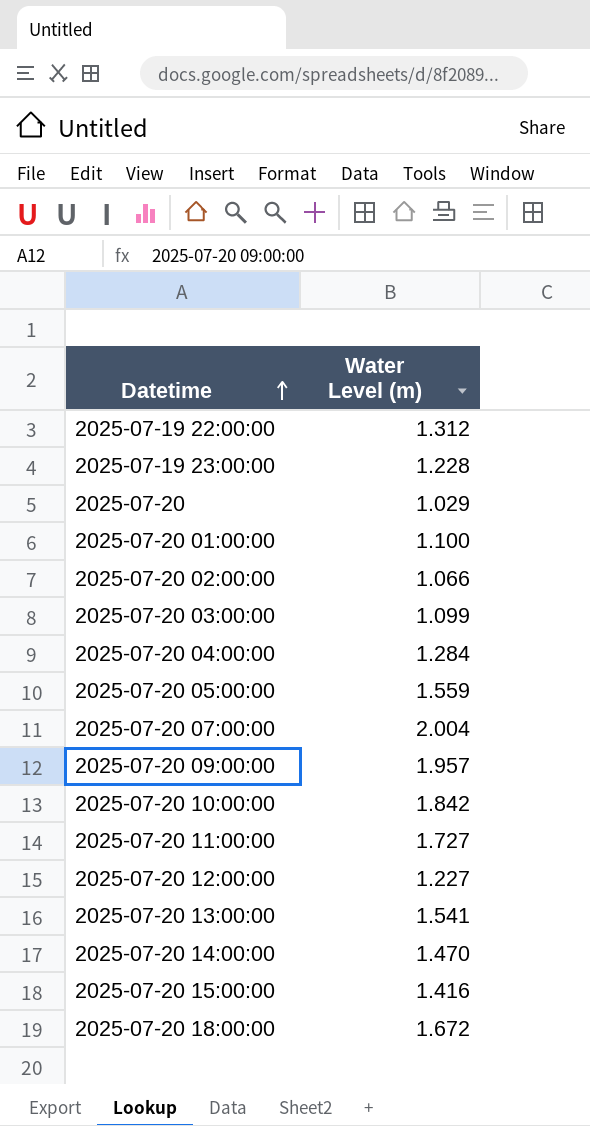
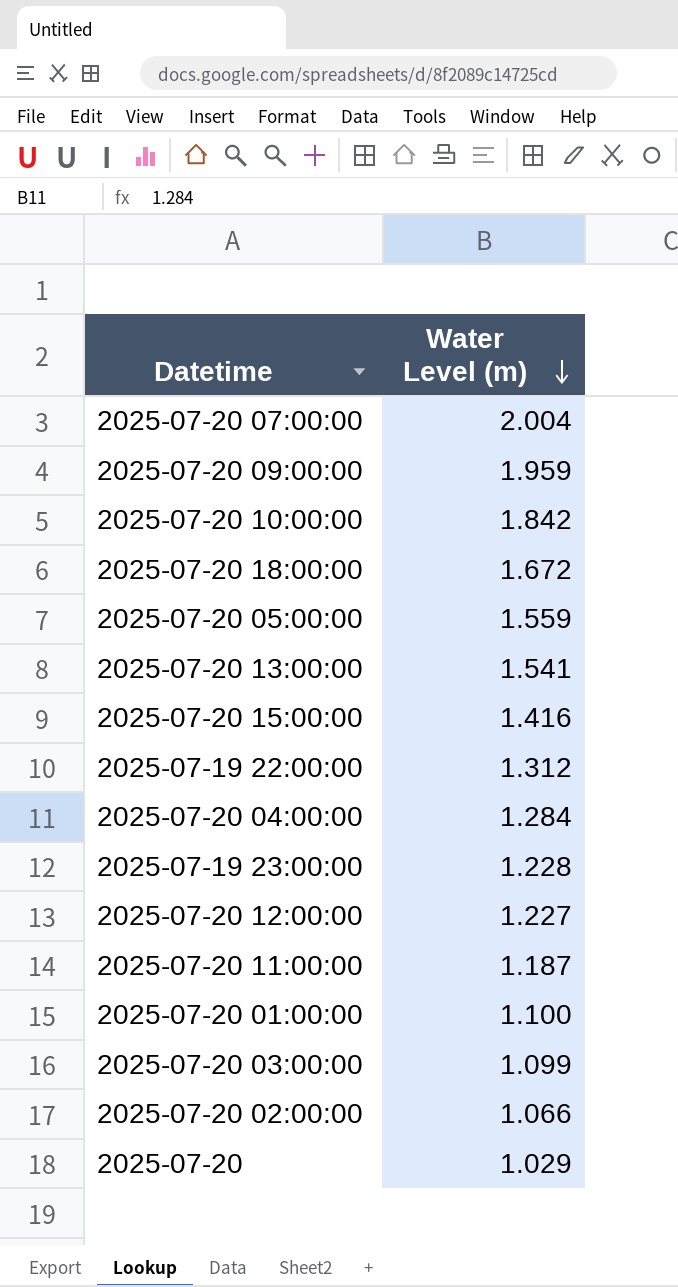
row order: Datetime ascending -> Water Level (m) descending
row 2025-07-20 14:00:00: 1.470 -> none
2025-07-20 09:00:00 | Water Level (m): 1.957 -> 1.959
2025-07-20 11:00:00 | Water Level (m): 1.727 -> 1.187

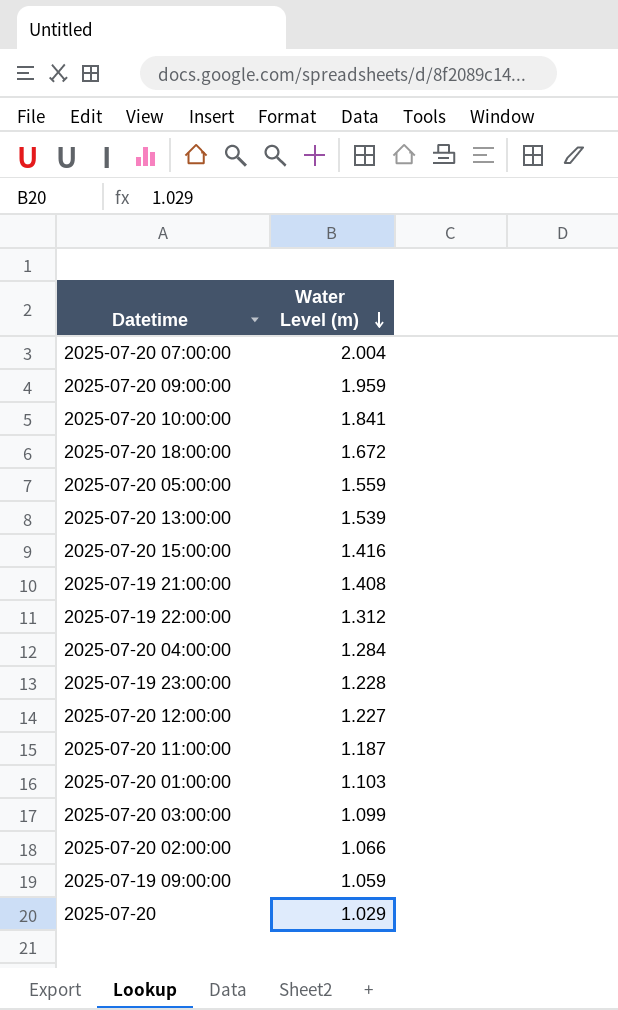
2025-07-20 10:00:00 | Water Level (m): 1.842 -> 1.841
2025-07-20 13:00:00 | Water Level (m): 1.541 -> 1.539
row 2025-07-19 21:00:00: none -> 1.408
2025-07-20 01:00:00 | Water Level (m): 1.100 -> 1.103
row 2025-07-19 09:00:00: none -> 1.059

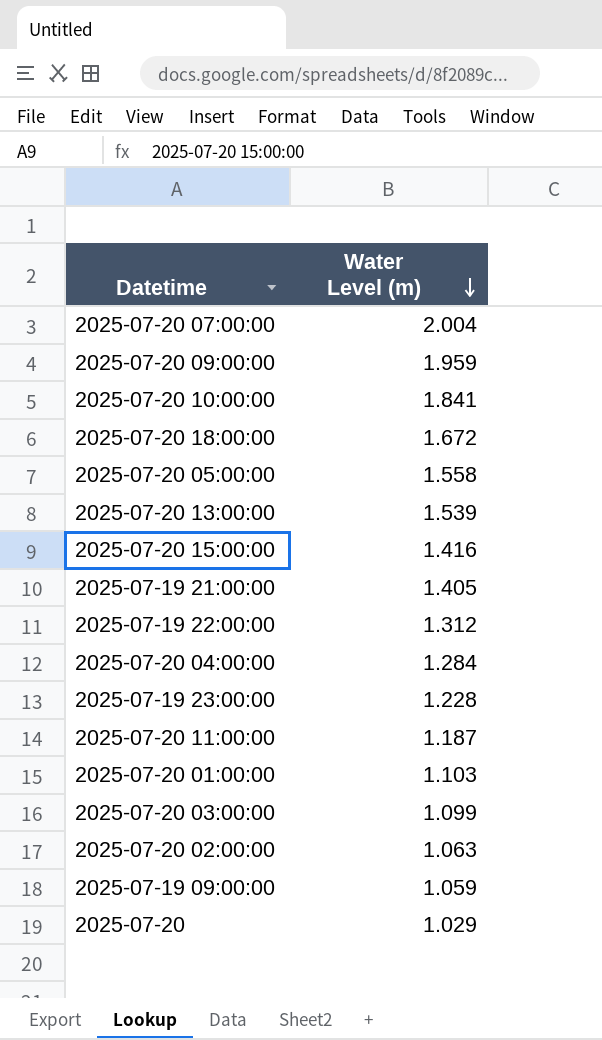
row 2025-07-20 12:00:00: 1.227 -> none
2025-07-20 05:00:00 | Water Level (m): 1.559 -> 1.558
2025-07-19 21:00:00 | Water Level (m): 1.408 -> 1.405
2025-07-20 02:00:00 | Water Level (m): 1.066 -> 1.063

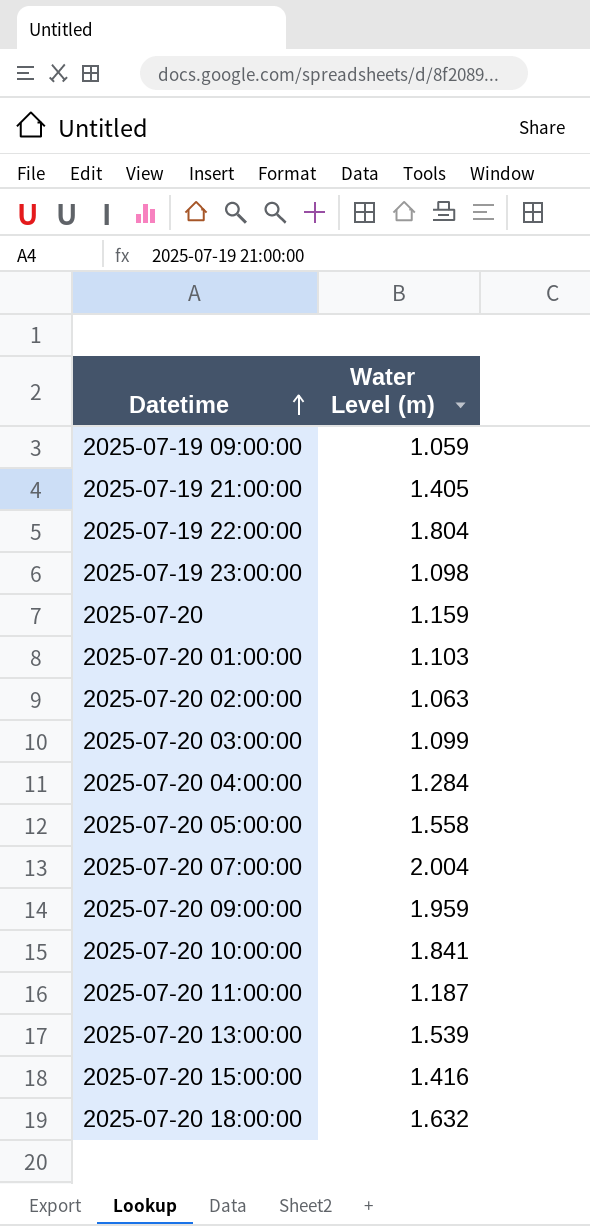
row order: Water Level (m) descending -> Datetime ascending
2025-07-19 22:00:00 | Water Level (m): 1.312 -> 1.804
2025-07-19 23:00:00 | Water Level (m): 1.228 -> 1.098
2025-07-20 | Water Level (m): 1.029 -> 1.159
2025-07-20 18:00:00 | Water Level (m): 1.672 -> 1.632

